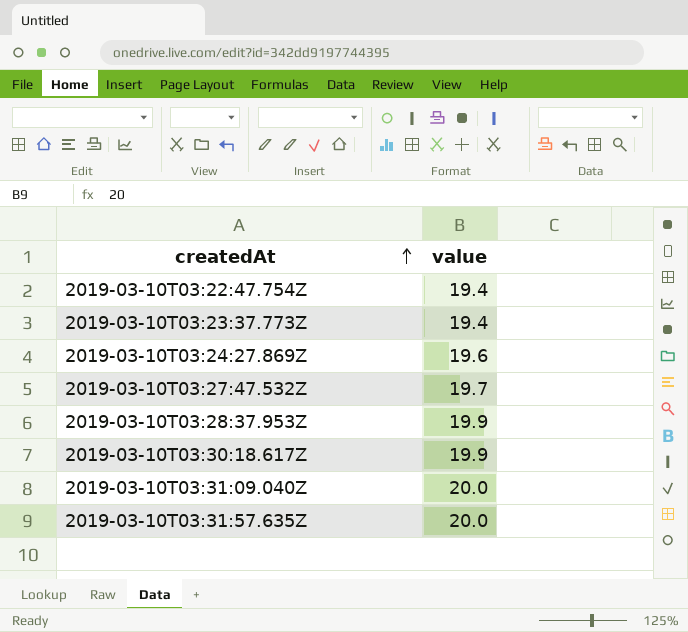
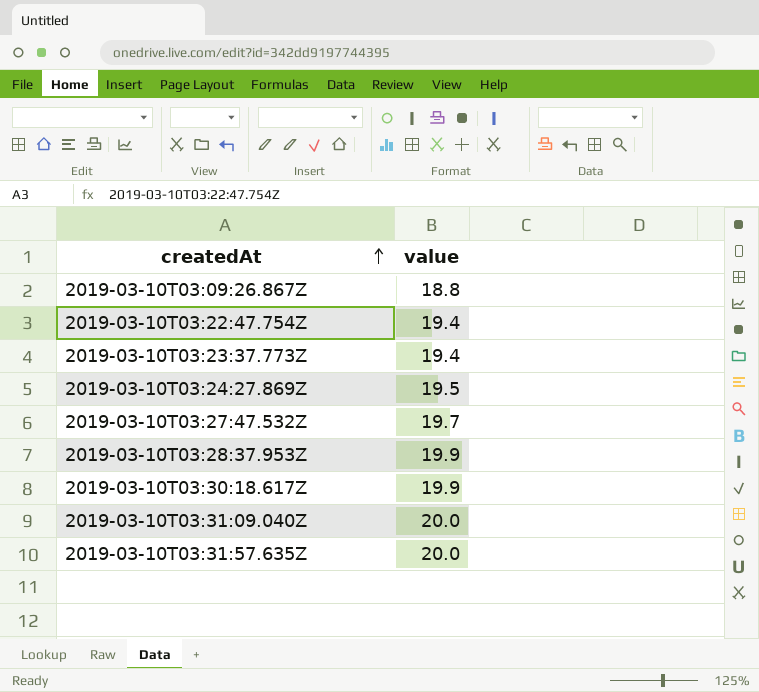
row 2019-03-10T03:09:26.867Z: none -> 18.8
2019-03-10T03:24:27.869Z | value: 19.6 -> 19.5

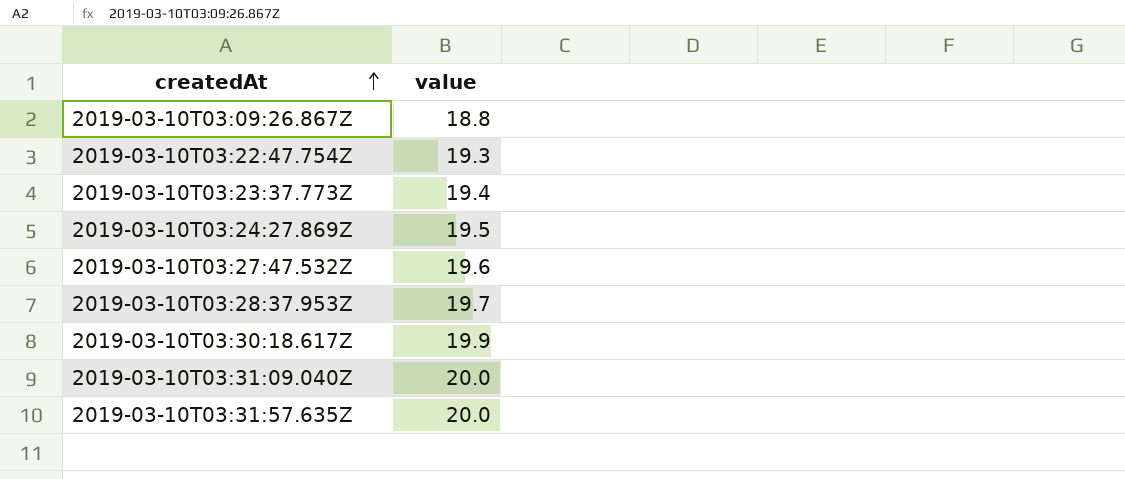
2019-03-10T03:22:47.754Z | value: 19.4 -> 19.3
2019-03-10T03:27:47.532Z | value: 19.7 -> 19.6
2019-03-10T03:28:37.953Z | value: 19.9 -> 19.7

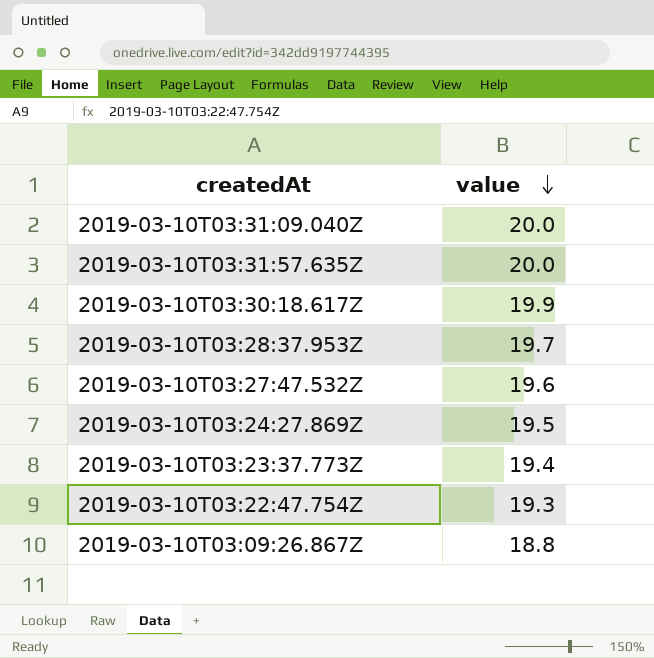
row order: createdAt ascending -> value descending

